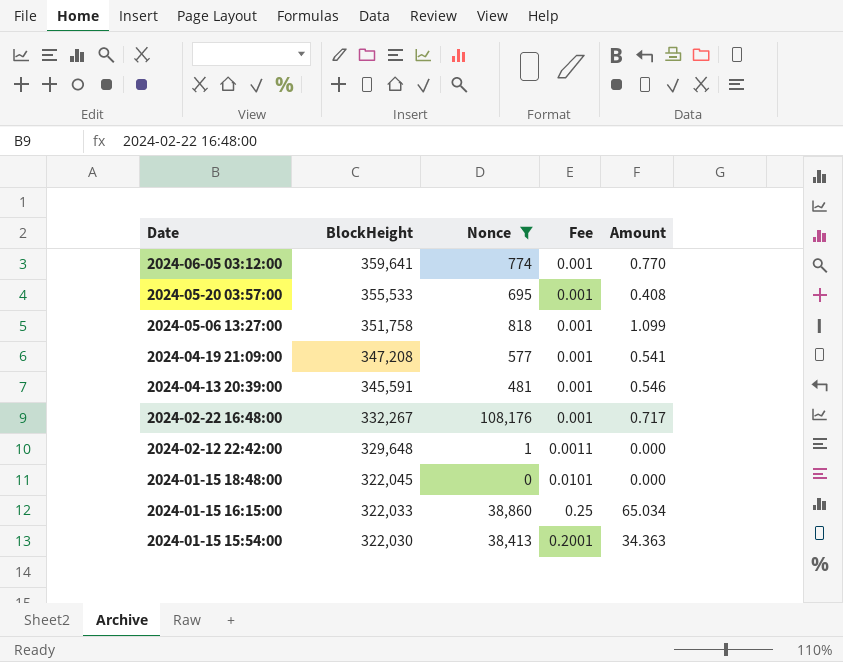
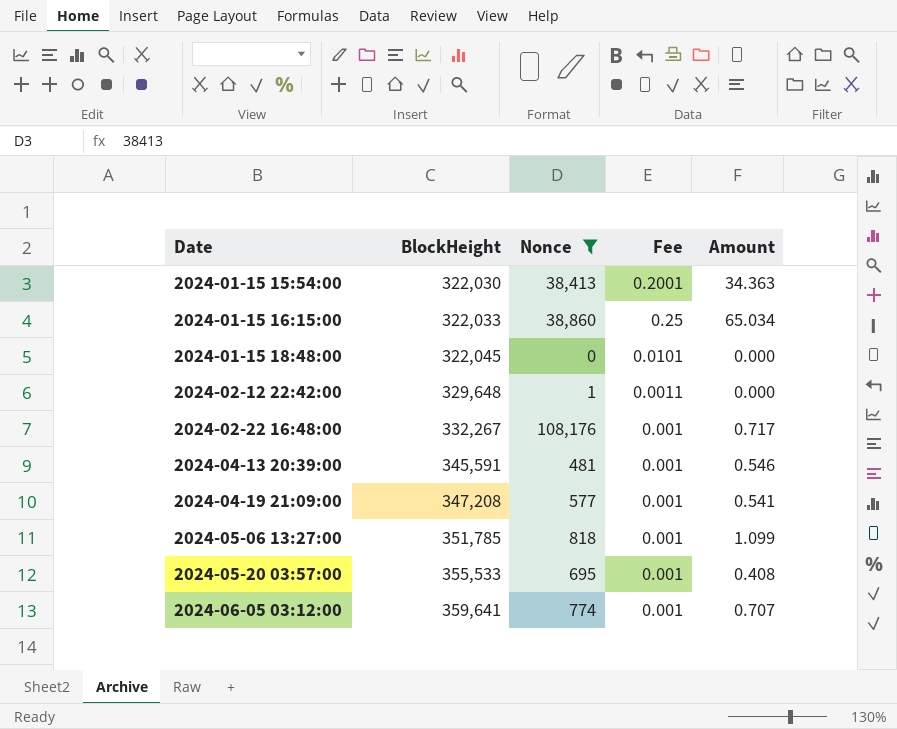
row order: Date descending -> Date ascending
2024-05-06 13:27:00 | BlockHeight: 351,758 -> 351,785
2024-06-05 03:12:00 | Amount: 0.770 -> 0.707

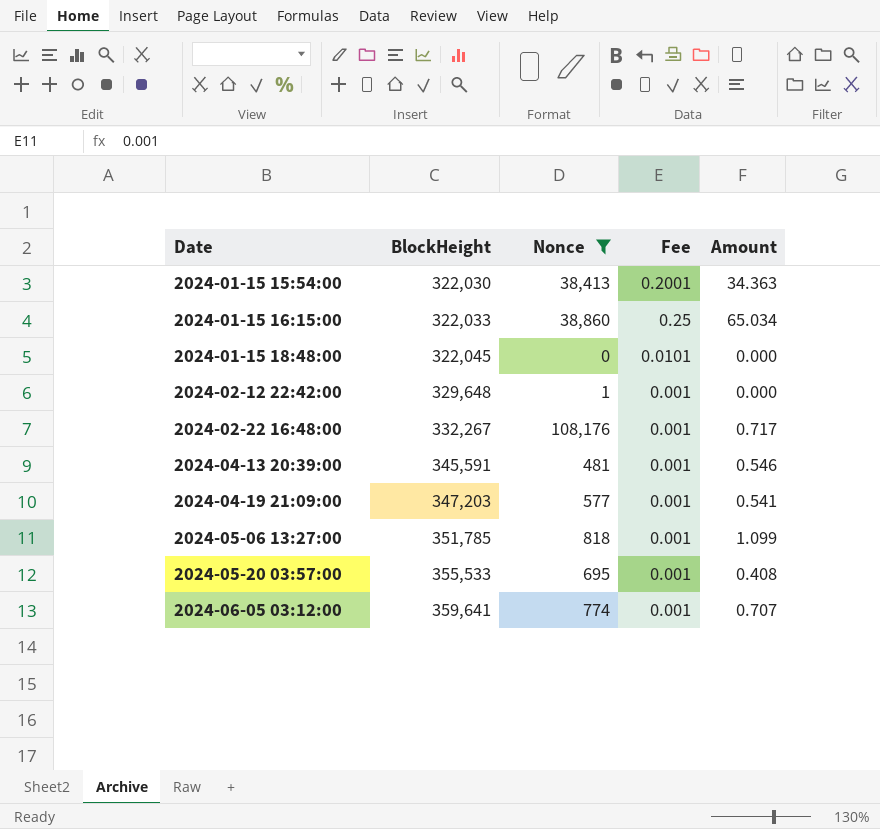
2024-02-12 22:42:00 | Fee: 0.0011 -> 0.001
2024-04-19 21:09:00 | BlockHeight: 347,208 -> 347,203

